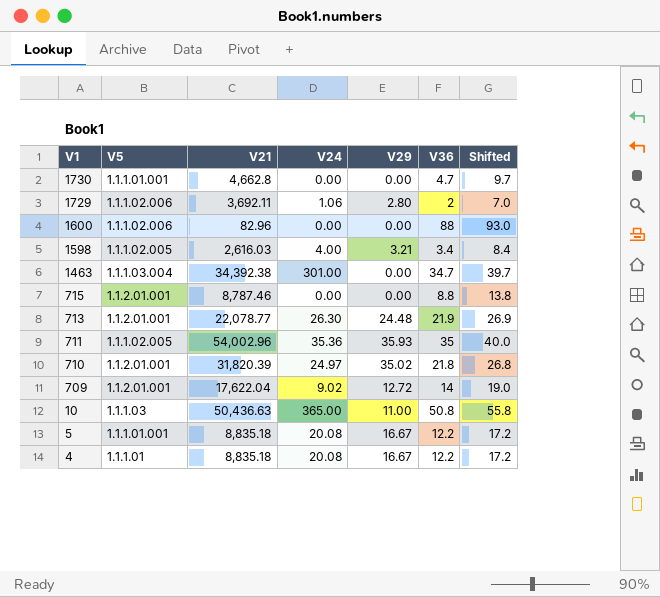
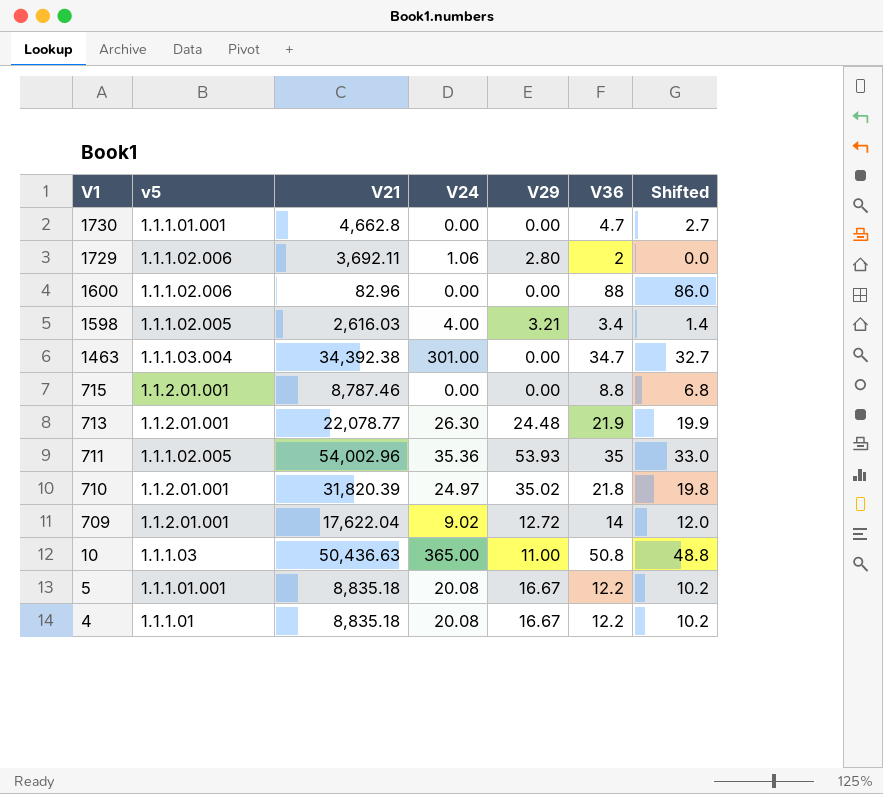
column name: V5 -> v5
column Shifted | formula: [V36] + 5 -> [V36] - 2
711 | V29: 35.93 -> 53.93

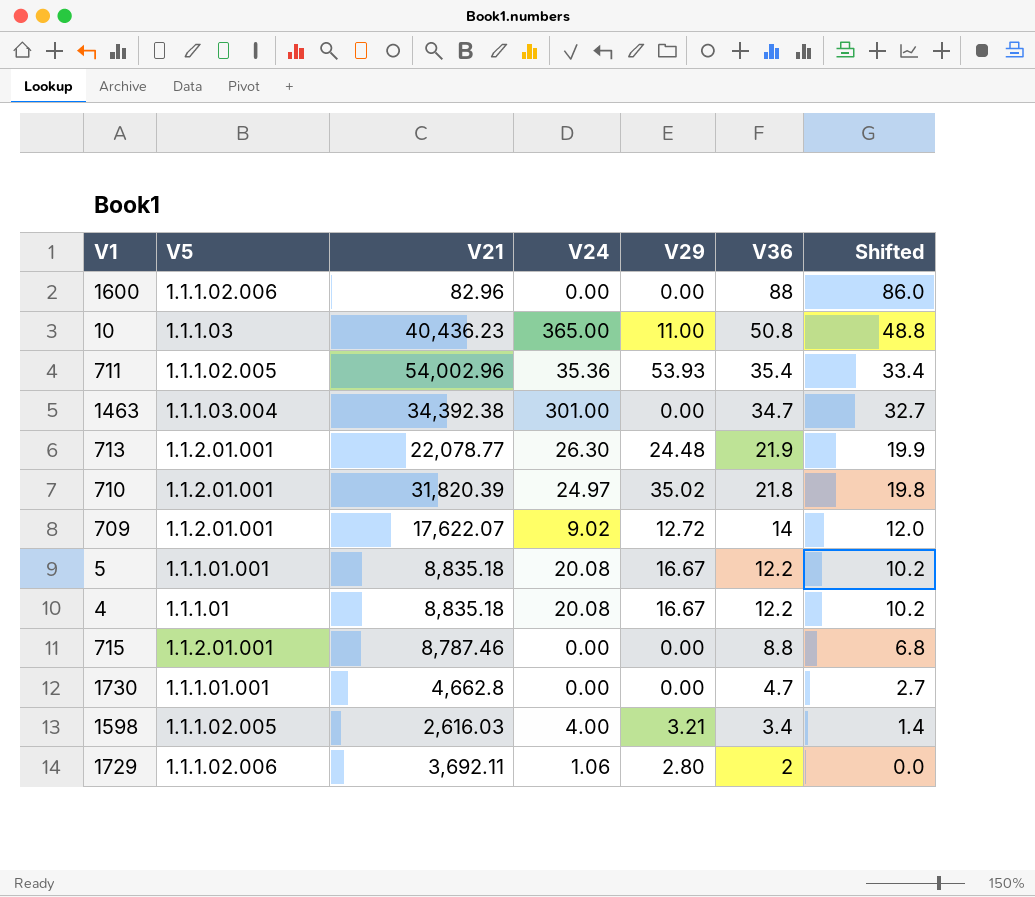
row order: V1 descending -> V36 descending
column name: v5 -> V5
10 | V21: 50,436.63 -> 40,436.23
711 | V36: 35 -> 35.4
711 | Shifted: 33.0 -> 33.4
709 | V21: 17,622.04 -> 17,622.07

